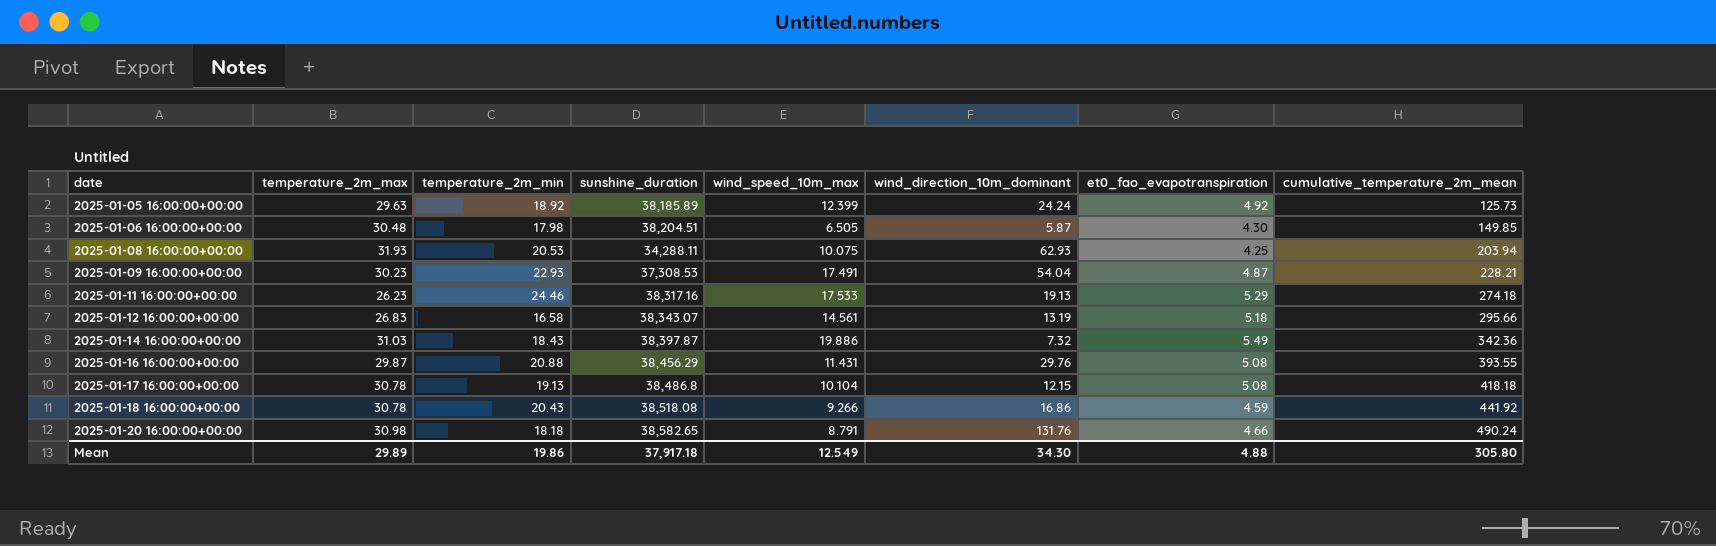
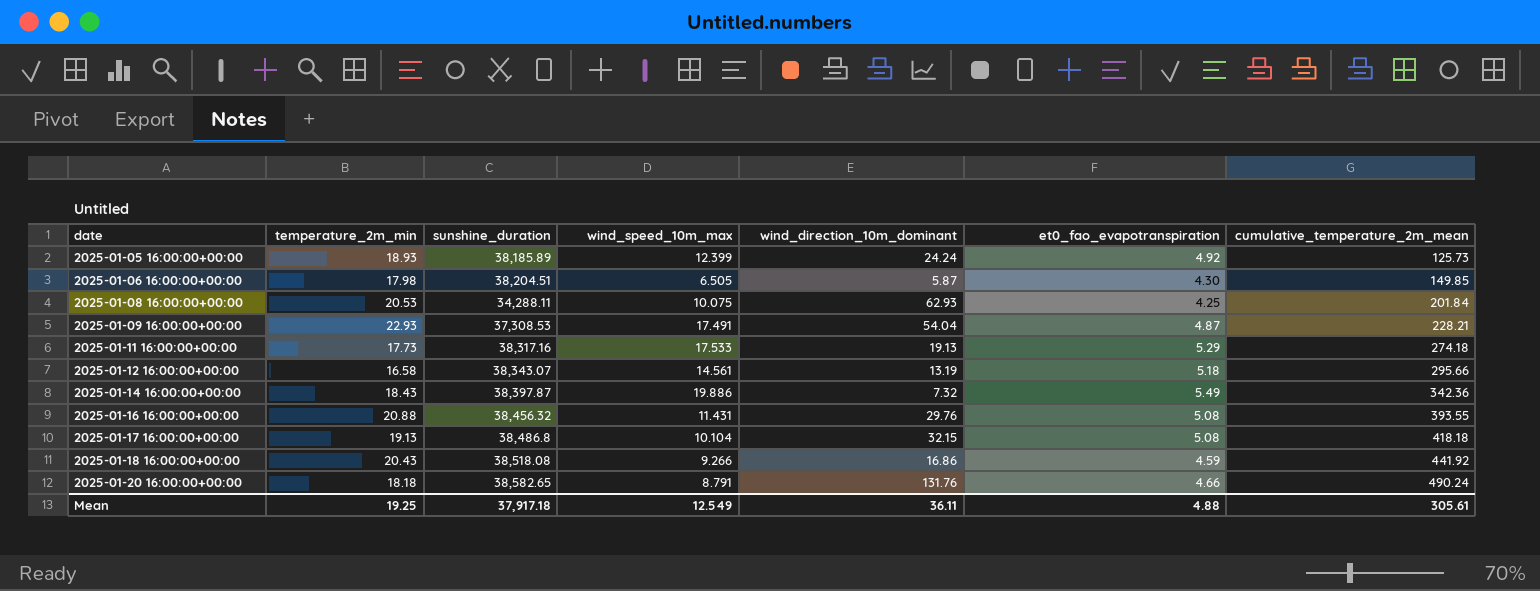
column temperature_2m_max | position: 2 -> none
2025-01-05 16:00:00+00:00 | temperature_2m_min: 18.92 -> 18.93
2025-01-08 16:00:00+00:00 | cumulative_temperature_2m_mean: 203.94 -> 201.84
2025-01-11 16:00:00+00:00 | temperature_2m_min: 24.46 -> 17.73
2025-01-16 16:00:00+00:00 | sunshine_duration: 38,456.29 -> 38,456.32
2025-01-17 16:00:00+00:00 | wind_direction_10m_dominant: 12.15 -> 32.15
Mean | temperature_2m_min: 19.86 -> 19.25
Mean | wind_direction_10m_dominant: 34.30 -> 36.11
Mean | cumulative_temperature_2m_mean: 305.80 -> 305.61

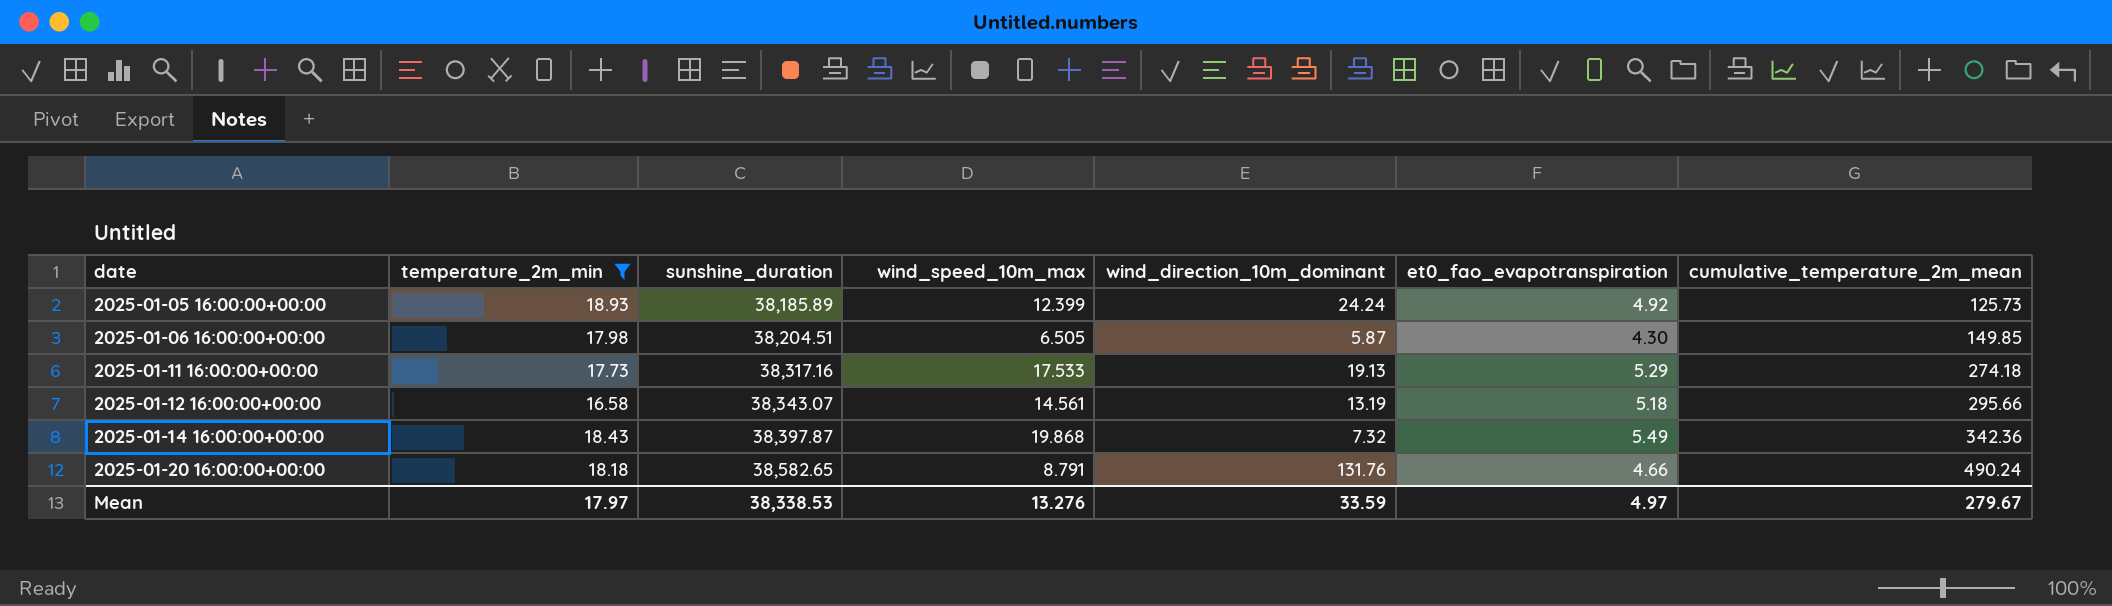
filter: none -> temperature_2m_min <= 18.93
2025-01-14 16:00:00+00:00 | wind_speed_10m_max: 19.886 -> 19.868
Mean | temperature_2m_min: 19.25 -> 17.97
Mean | sunshine_duration: 37,917.18 -> 38,338.53
Mean | wind_speed_10m_max: 12.549 -> 13.276
Mean | wind_direction_10m_dominant: 36.11 -> 33.59
Mean | et0_fao_evapotranspiration: 4.88 -> 4.97
Mean | cumulative_temperature_2m_mean: 305.61 -> 279.67

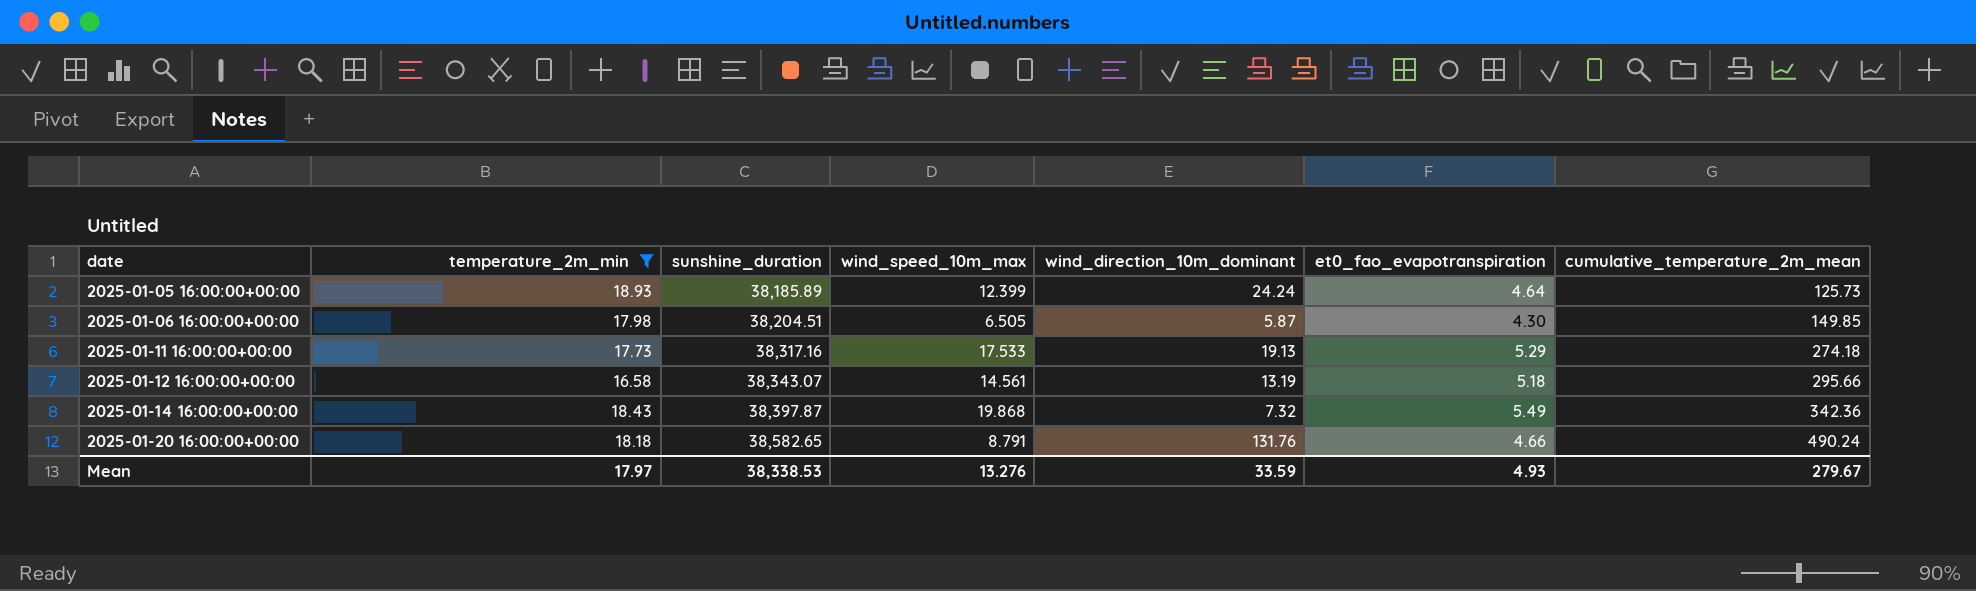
2025-01-05 16:00:00+00:00 | et0_fao_evapotranspiration: 4.92 -> 4.64
Mean | et0_fao_evapotranspiration: 4.97 -> 4.93

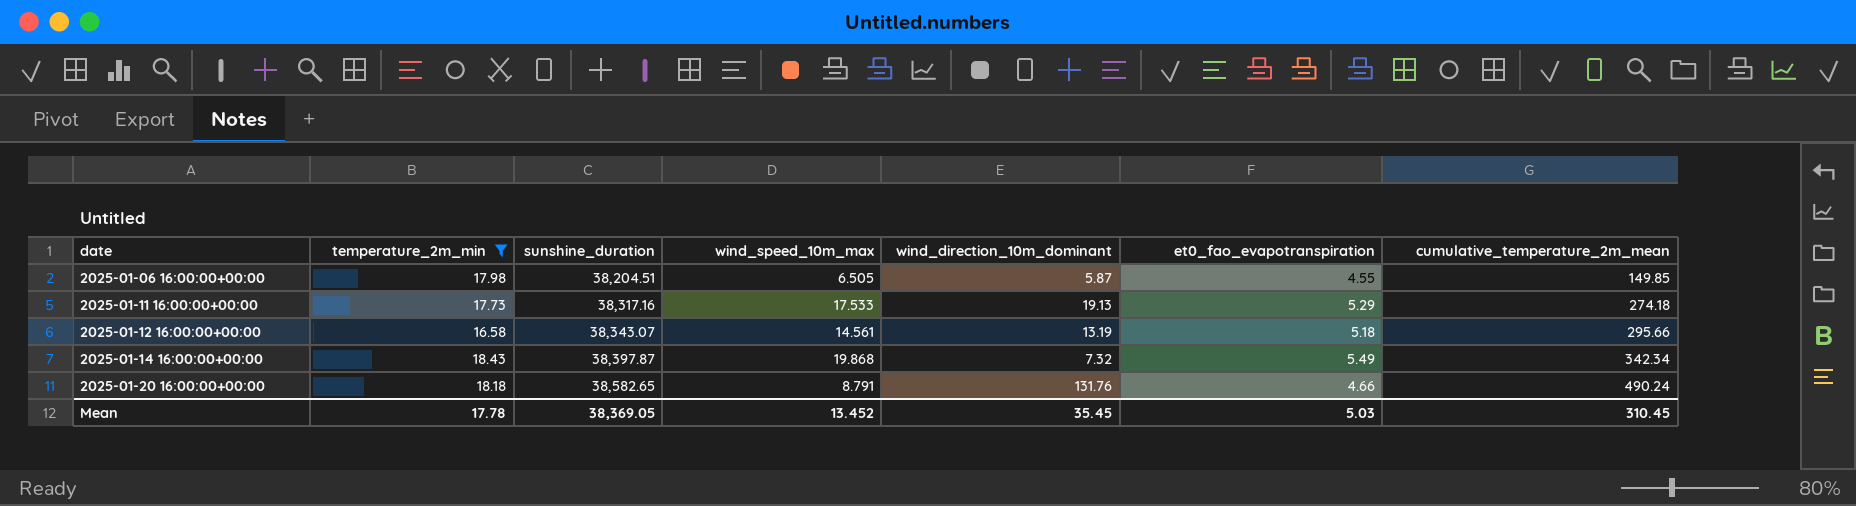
row 2025-01-05 16:00:00+00:00: 18.93 | 38,185.89 | 12.399 | 24.24 | 4.64 | 125.73 -> none
2025-01-06 16:00:00+00:00 | et0_fao_evapotranspiration: 4.30 -> 4.55
2025-01-14 16:00:00+00:00 | cumulative_temperature_2m_mean: 342.36 -> 342.34
Mean | temperature_2m_min: 17.97 -> 17.78
Mean | sunshine_duration: 38,338.53 -> 38,369.05
Mean | wind_speed_10m_max: 13.276 -> 13.452
Mean | wind_direction_10m_dominant: 33.59 -> 35.45
Mean | et0_fao_evapotranspiration: 4.93 -> 5.03
Mean | cumulative_temperature_2m_mean: 279.67 -> 310.45

